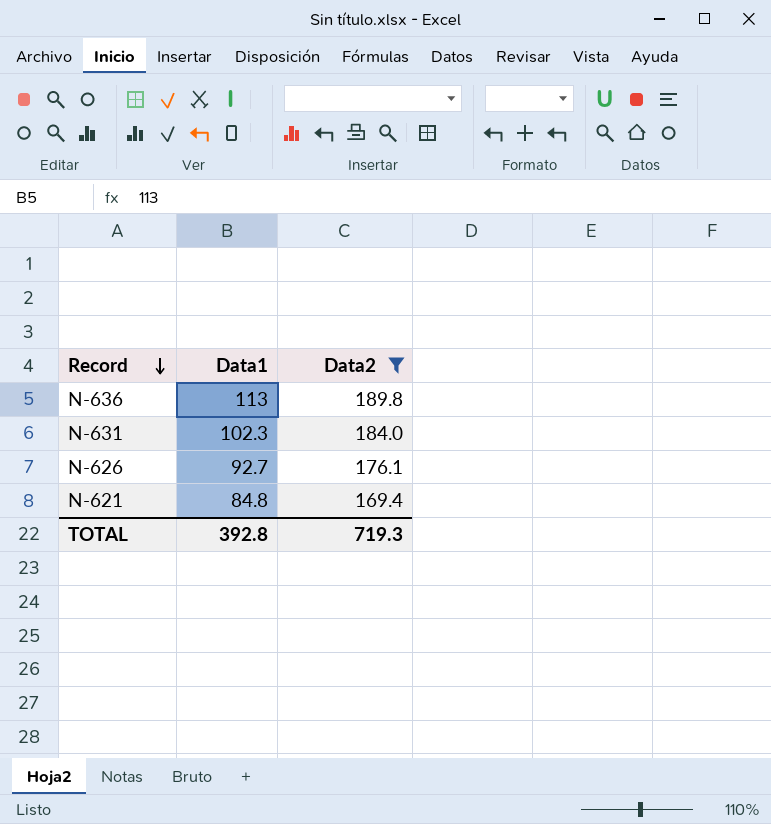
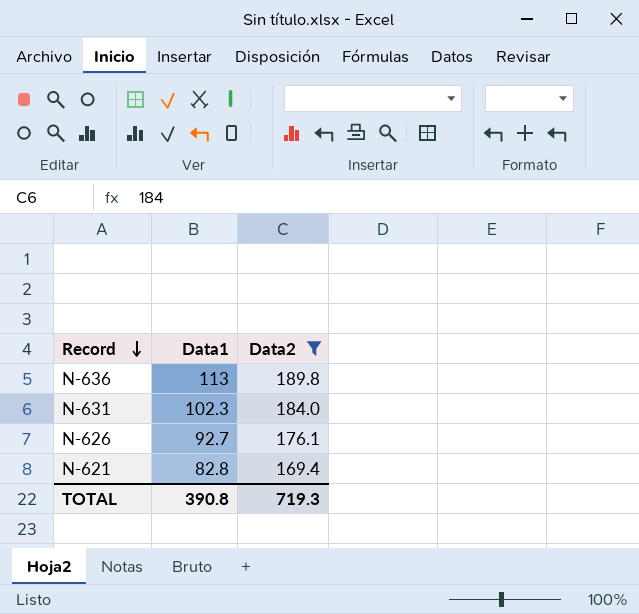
N-621 | Data1: 84.8 -> 82.8
TOTAL | Data1: 392.8 -> 390.8

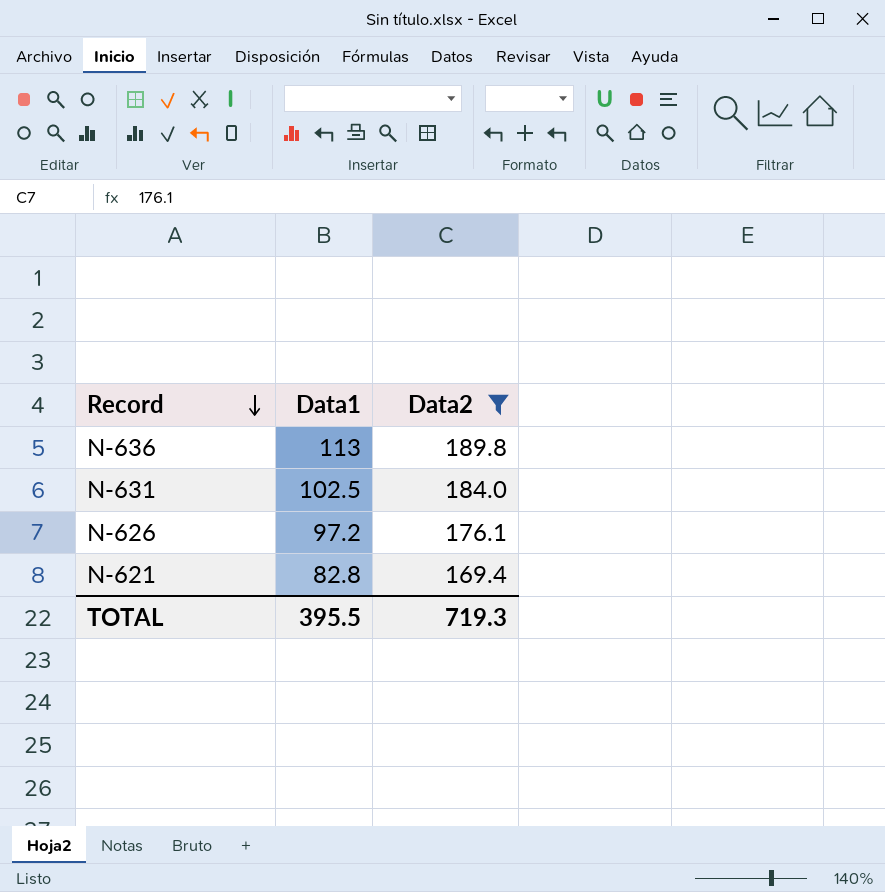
N-631 | Data1: 102.3 -> 102.5
N-626 | Data1: 92.7 -> 97.2
TOTAL | Data1: 390.8 -> 395.5

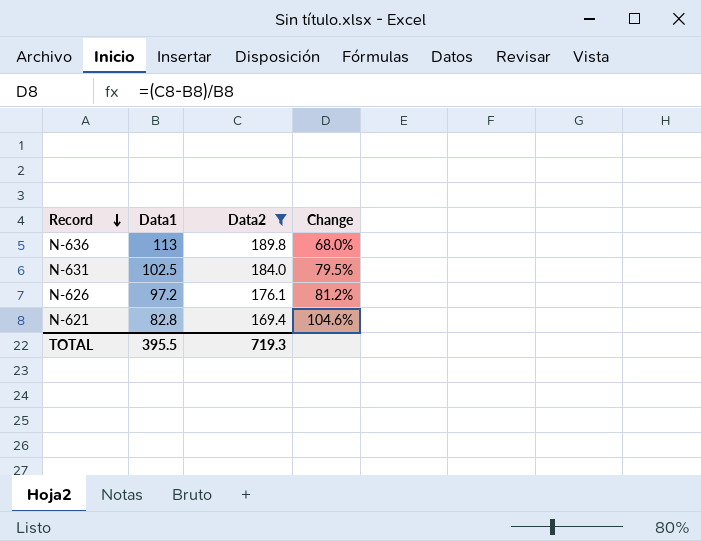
column Change | formula: none -> ([Data2] - [Data1]) / [Data1]

